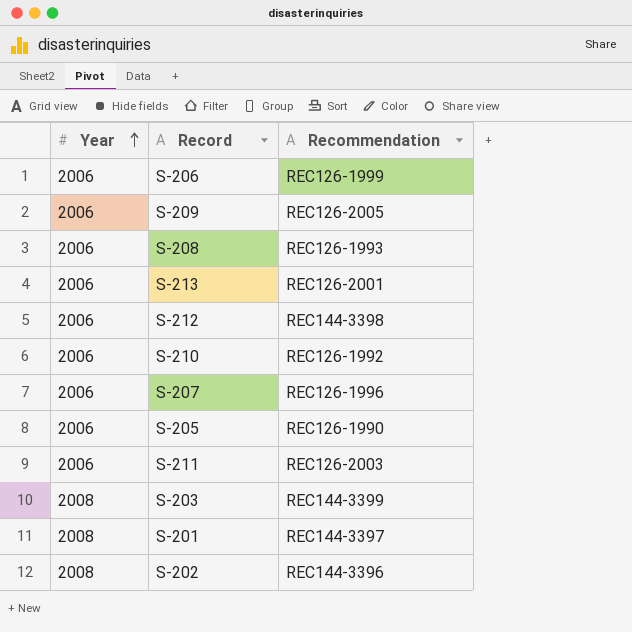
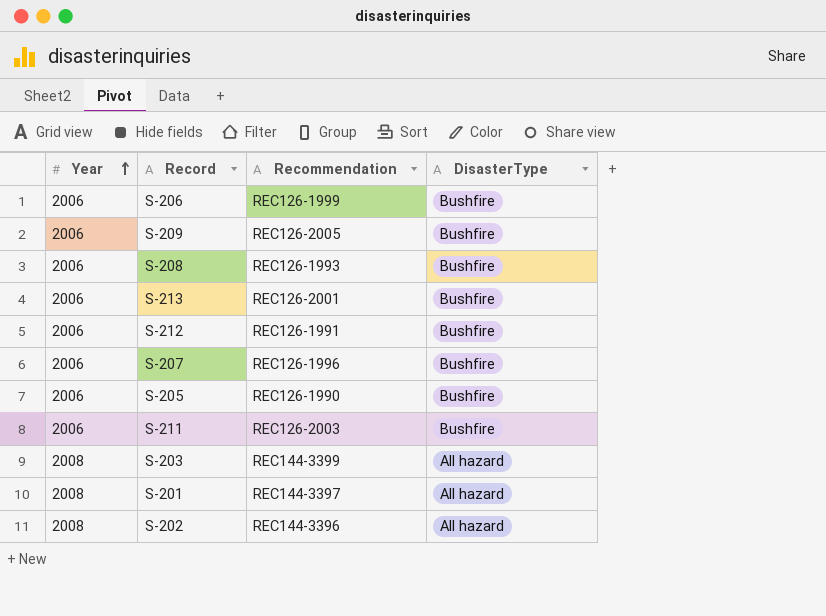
column DisasterType | position: none -> 4
row S-210: 2006 | REC126-1992 -> none
S-212 | Recommendation: REC144-3398 -> REC126-1991

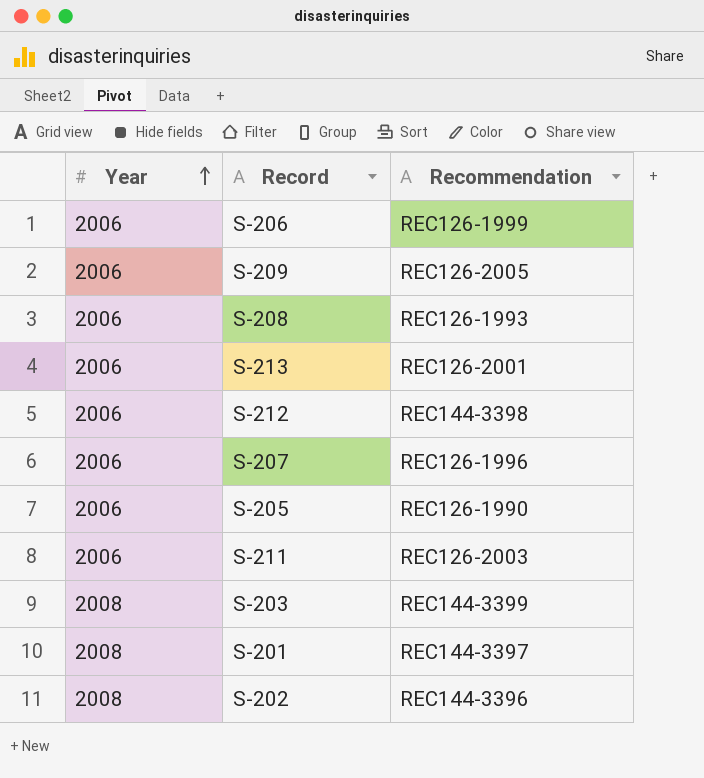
column DisasterType | position: 4 -> none
S-212 | Recommendation: REC126-1991 -> REC144-3398

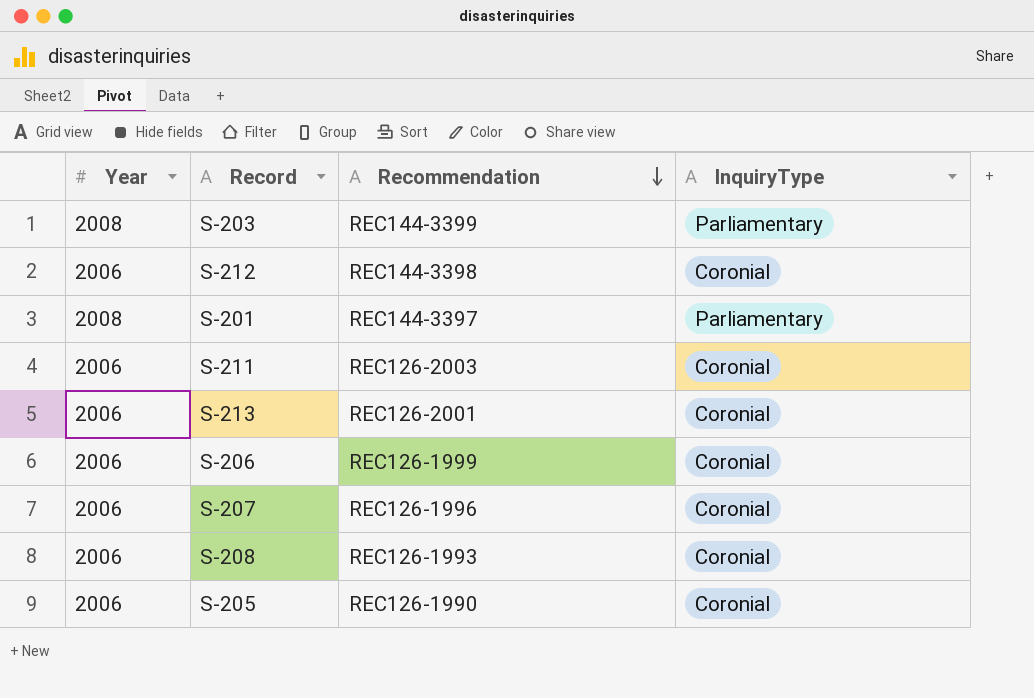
row order: Year ascending -> Recommendation descending
column InquiryType | position: none -> 4
row S-209: 2006 | REC126-2005 -> none
row S-202: 2008 | REC144-3396 -> none

